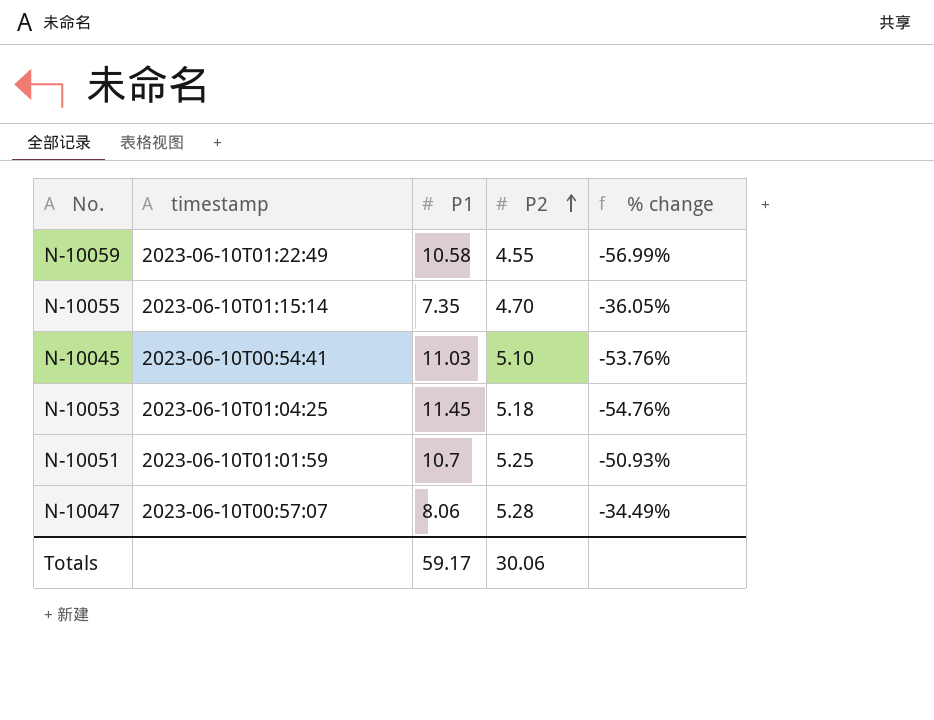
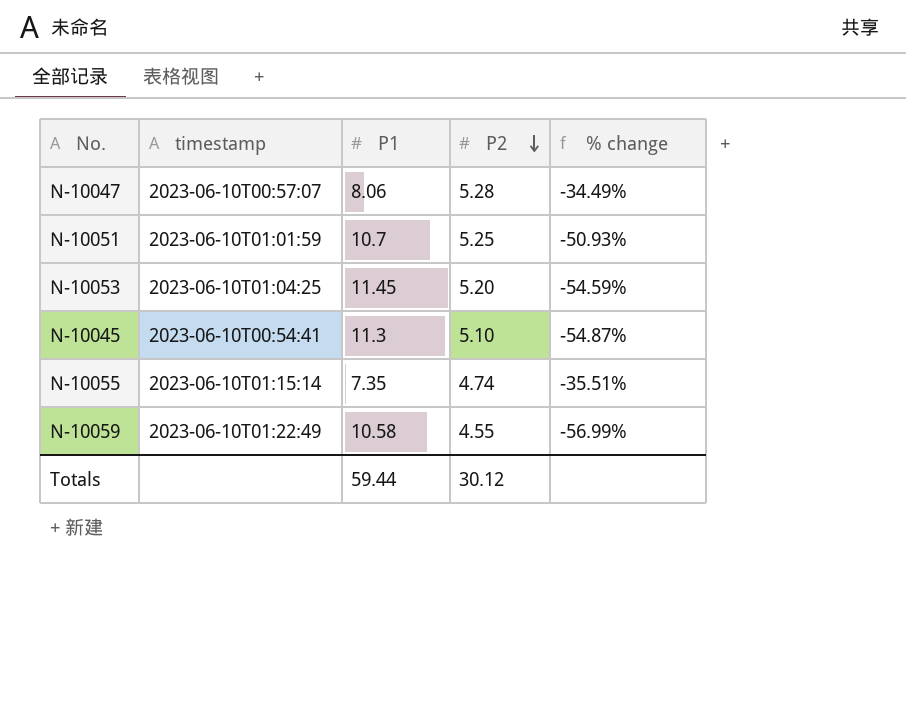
row order: P2 ascending -> P2 descending
N-10053 | P2: 5.18 -> 5.20
N-10053 | % change: -54.76% -> -54.59%
N-10045 | P1: 11.03 -> 11.3
N-10045 | % change: -53.76% -> -54.87%
N-10055 | P2: 4.70 -> 4.74
N-10055 | % change: -36.05% -> -35.51%
Totals | P1: 59.17 -> 59.44
Totals | P2: 30.06 -> 30.12

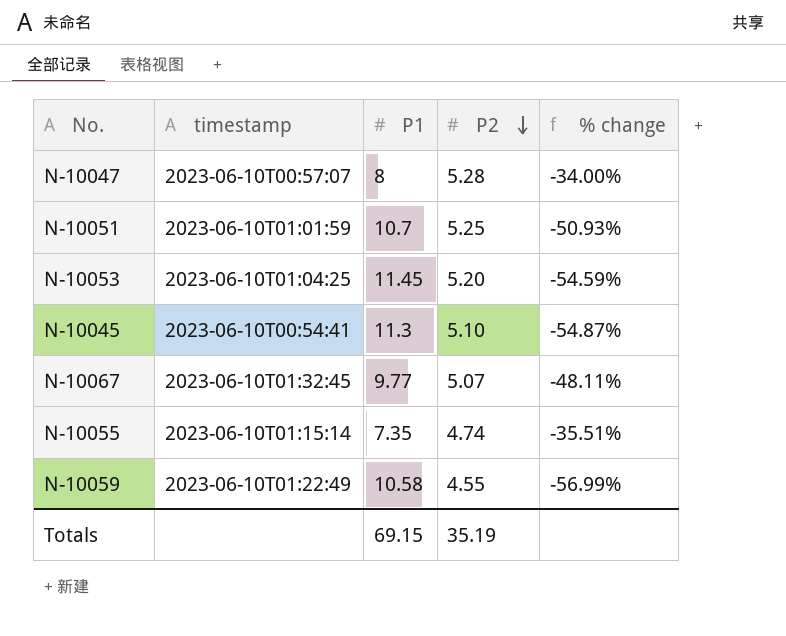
N-10047 | P1: 8.06 -> 8
N-10047 | % change: -34.49% -> -34.00%
row N-10067: none -> 2023-06-10T01:32:45 | 9.77 | 5.07 | -48.11%
Totals | P1: 59.44 -> 69.15
Totals | P2: 30.12 -> 35.19

